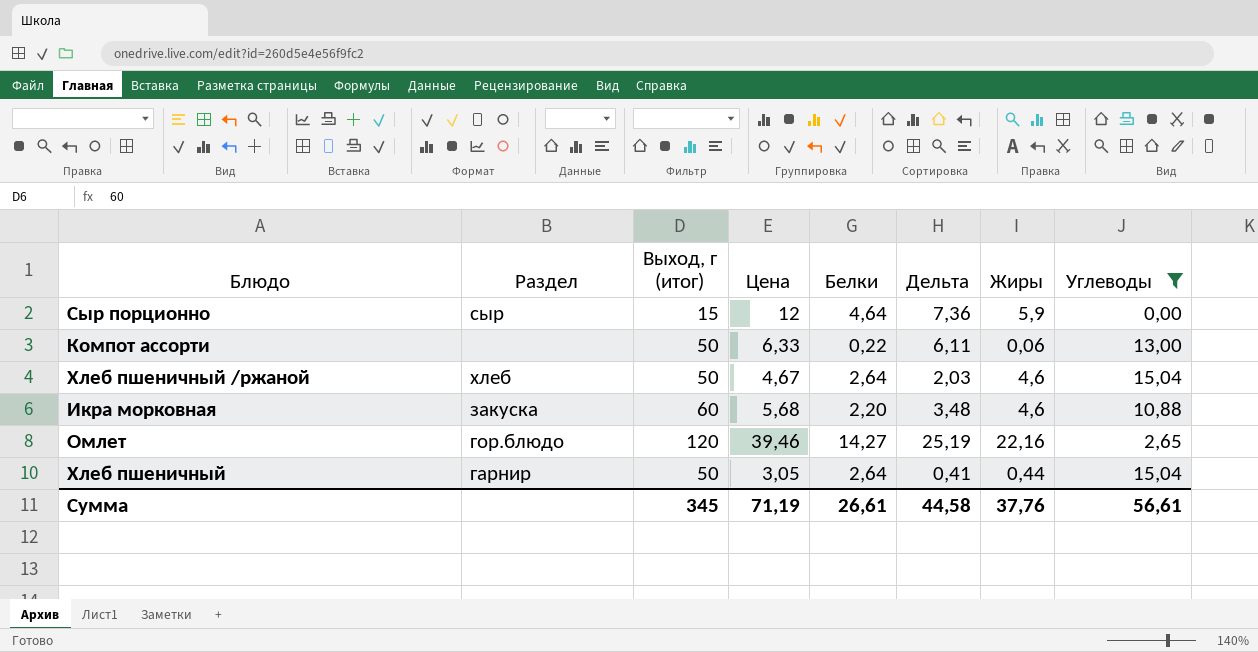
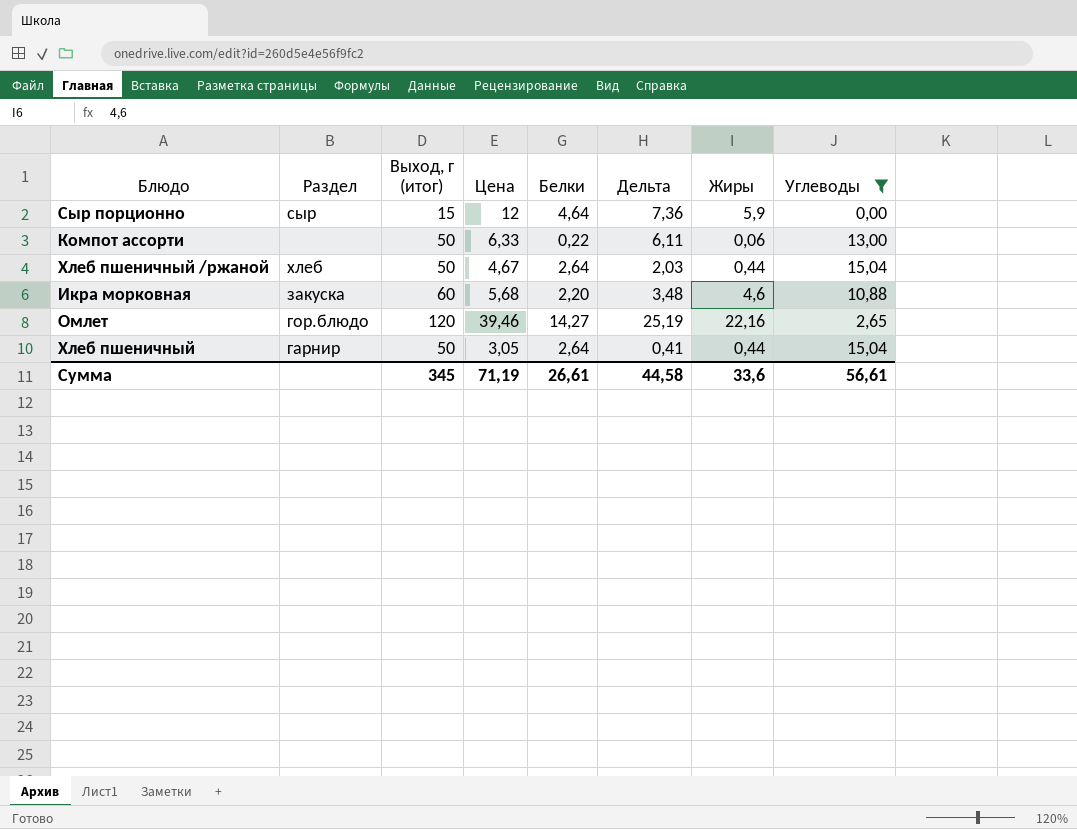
Хлеб пшеничный /ржаной | Жиры: 4,6 -> 0,44
Сумма | Жиры: 37,76 -> 33,6

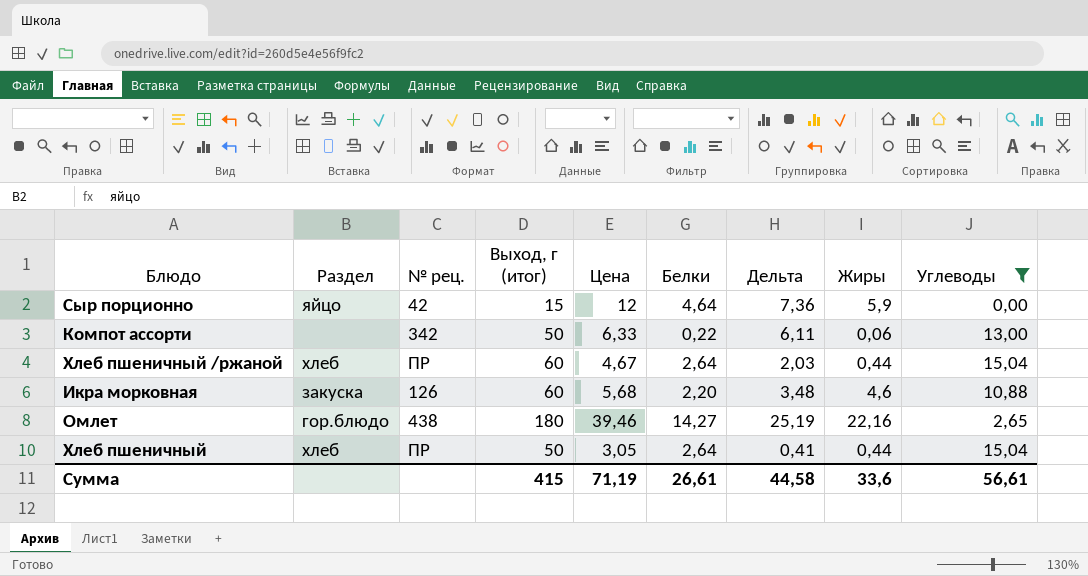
column № рец. | position: none -> 3
Сыр порционно | Раздел: сыр -> яйцо
Хлеб пшеничный /ржаной | Выход, г (итог): 50 -> 60
Омлет | Выход, г (итог): 120 -> 180
Хлеб пшеничный | Раздел: гарнир -> хлеб
Сумма | Выход, г (итог): 345 -> 415

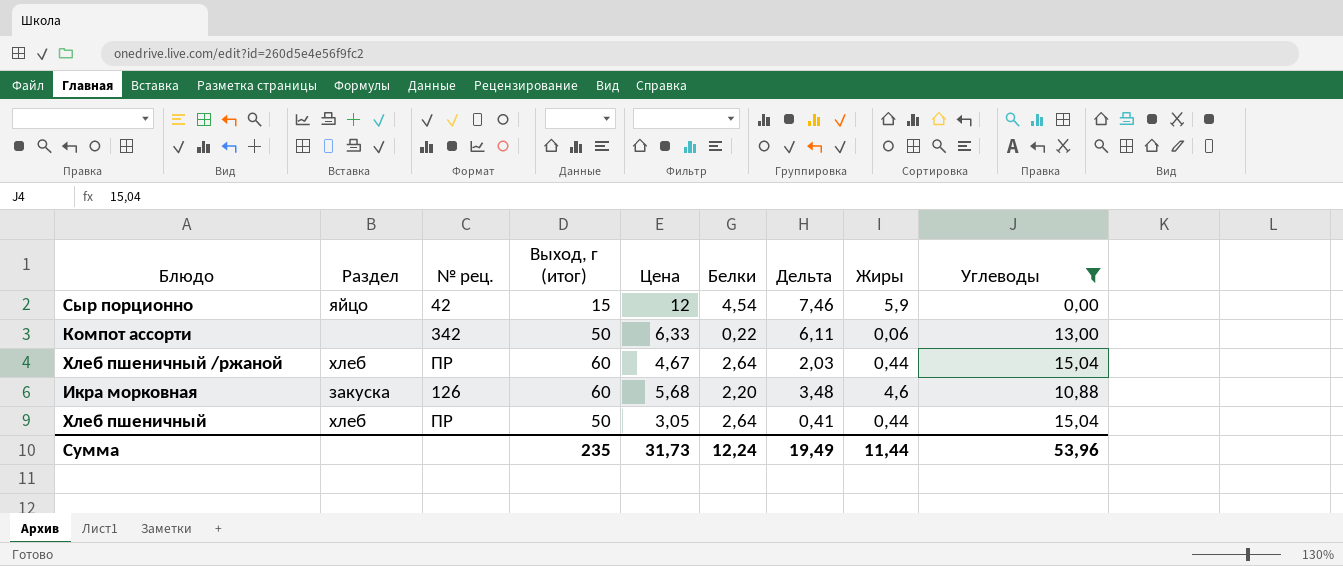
row Омлет: гор.блюдо | 438 | 180 | 39,46 | 14,27 | 25,19 | 22,16 | 2,65 -> none
Сыр порционно | Белки: 4,64 -> 4,54
Сыр порционно | Дельта: 7,36 -> 7,46
Сумма | Выход, г (итог): 415 -> 235
Сумма | Цена: 71,19 -> 31,73
Сумма | Белки: 26,61 -> 12,24
Сумма | Дельта: 44,58 -> 19,49
Сумма | Жиры: 33,6 -> 11,44
Сумма | Углеводы: 56,61 -> 53,96

